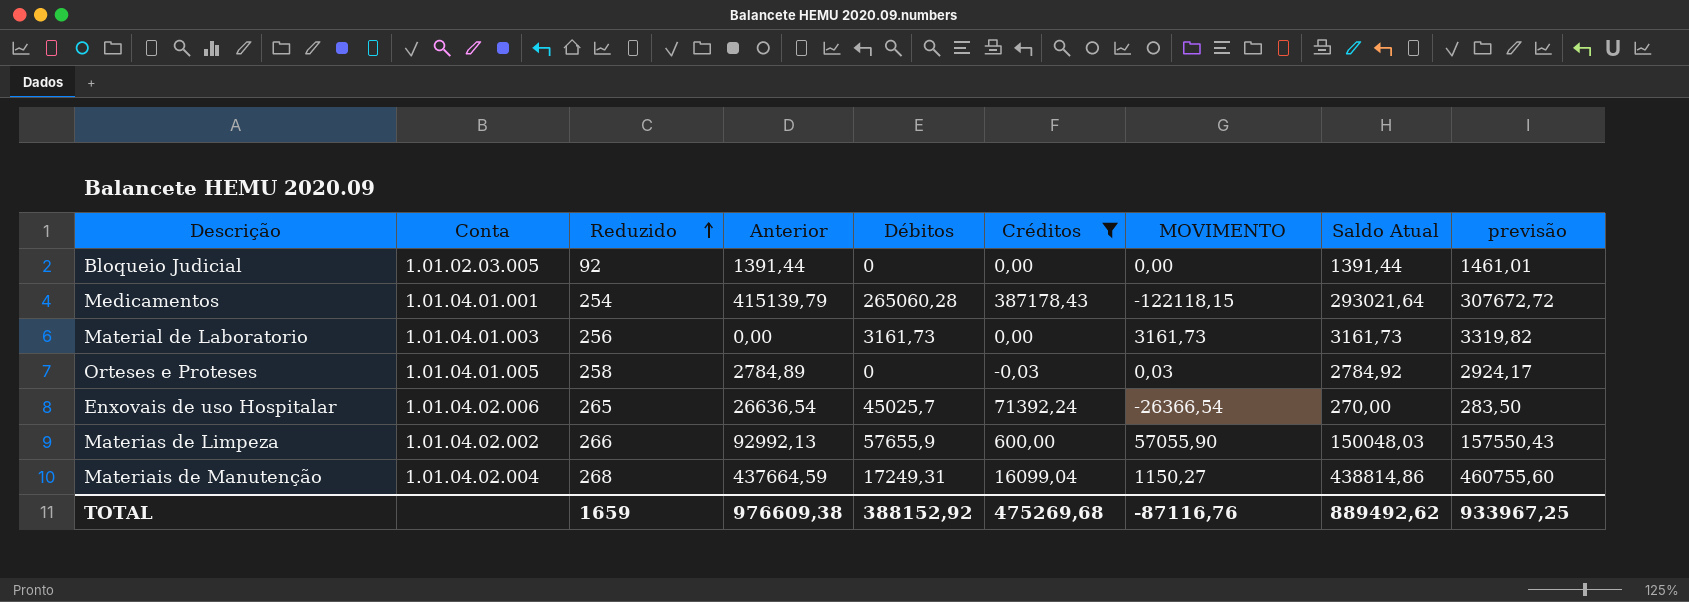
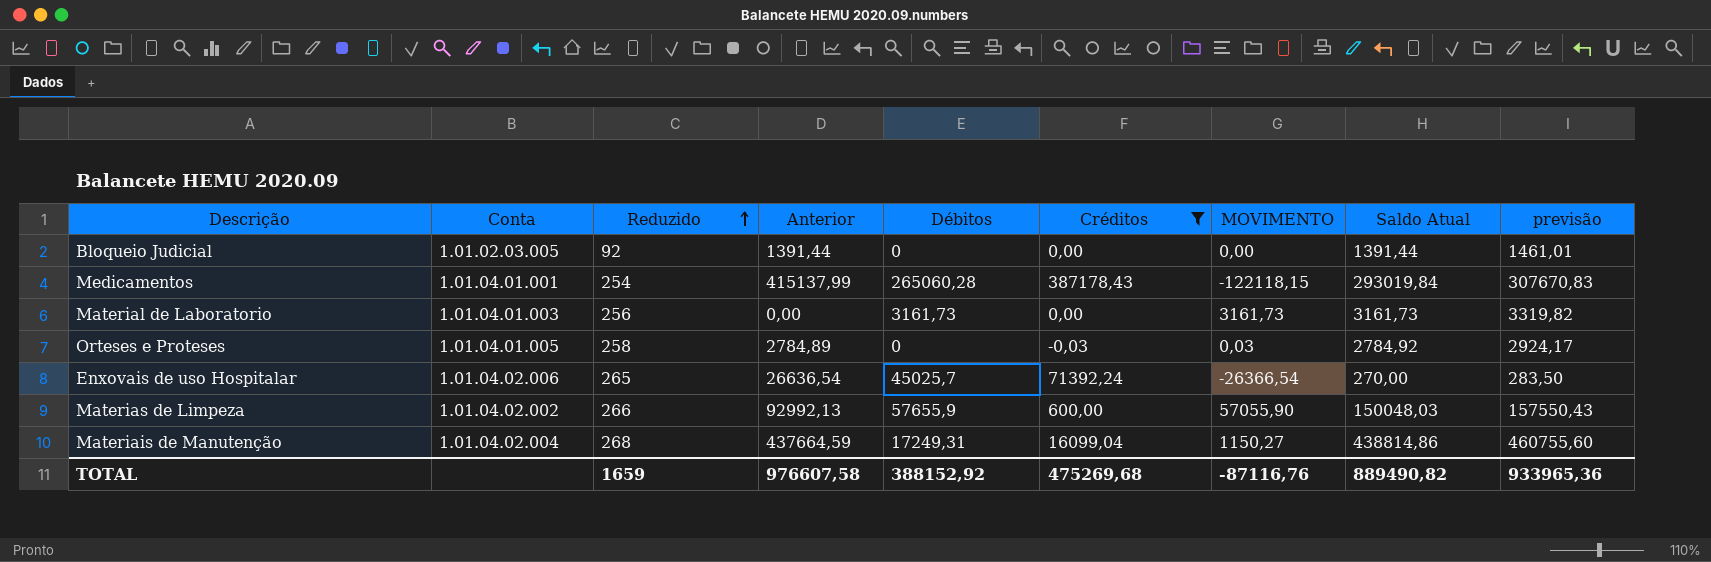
Medicamentos | Anterior: 415139,79 -> 415137,99
Medicamentos | Saldo Atual: 293021,64 -> 293019,84
Medicamentos | previsão: 307672,72 -> 307670,83
TOTAL | Anterior: 976609,38 -> 976607,58
TOTAL | Saldo Atual: 889492,62 -> 889490,82
TOTAL | previsão: 933967,25 -> 933965,36

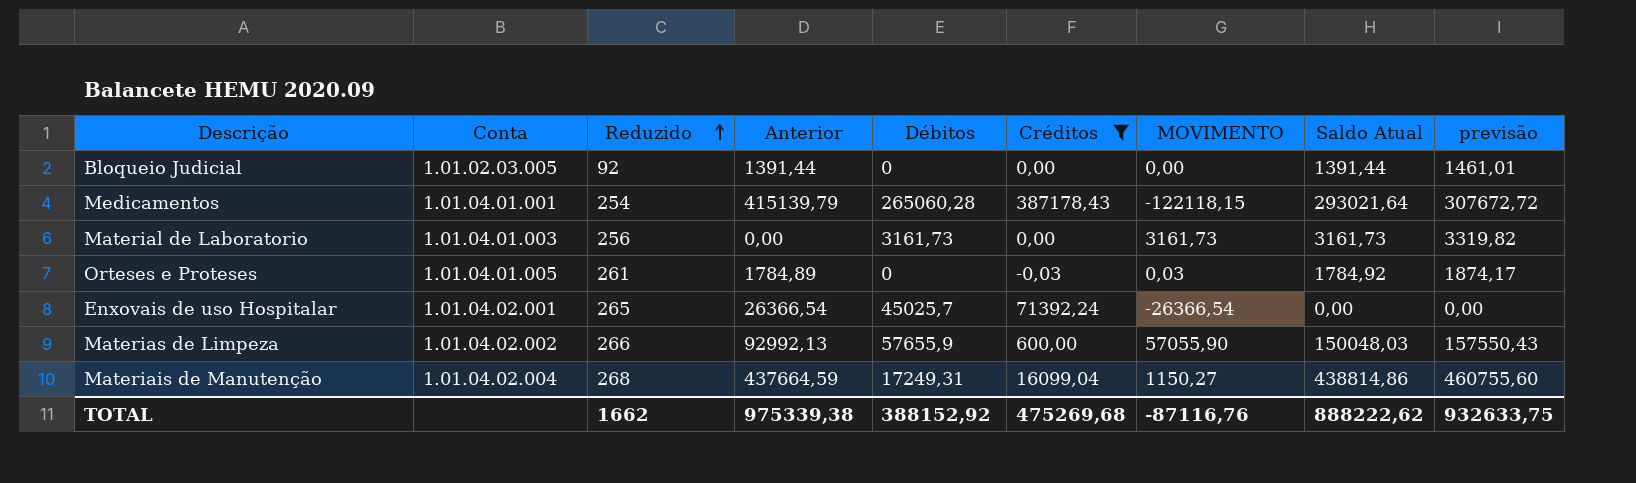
Medicamentos | Anterior: 415137,99 -> 415139,79
Medicamentos | Saldo Atual: 293019,84 -> 293021,64
Medicamentos | previsão: 307670,83 -> 307672,72
Orteses e Proteses | Reduzido: 258 -> 261
Orteses e Proteses | Anterior: 2784,89 -> 1784,89
Orteses e Proteses | Saldo Atual: 2784,92 -> 1784,92
Orteses e Proteses | previsão: 2924,17 -> 1874,17
Enxovais de uso Hospitalar | Conta: 1.01.04.02.006 -> 1.01.04.02.001
Enxovais de uso Hospitalar | Anterior: 26636,54 -> 26366,54
Enxovais de uso Hospitalar | Saldo Atual: 270,00 -> 0,00
Enxovais de uso Hospitalar | previsão: 283,50 -> 0,00
TOTAL | Reduzido: 1659 -> 1662
TOTAL | Anterior: 976607,58 -> 975339,38
TOTAL | Saldo Atual: 889490,82 -> 888222,62
TOTAL | previsão: 933965,36 -> 932633,75

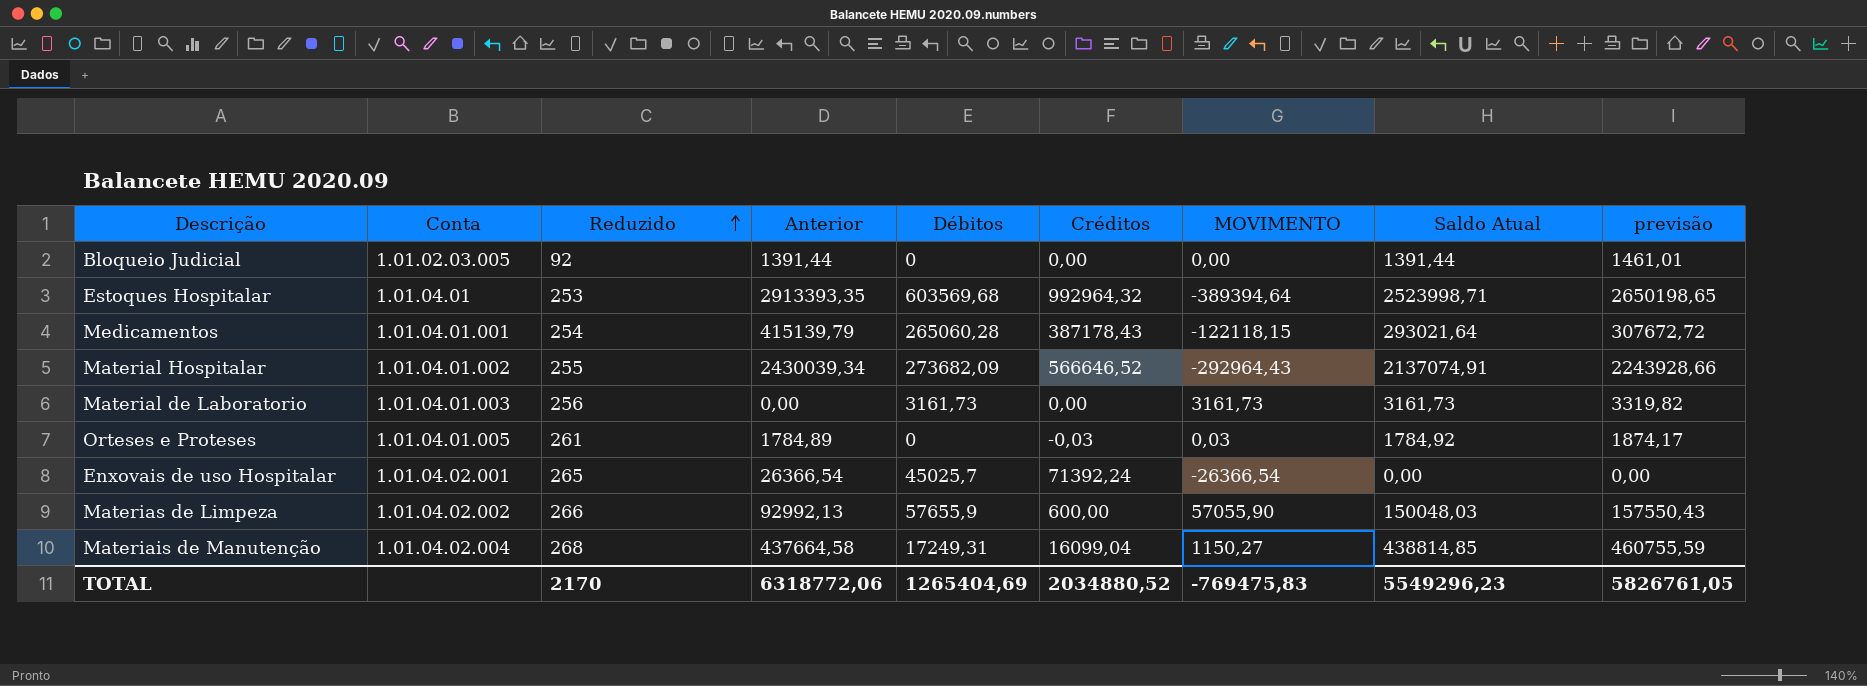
filter: Créditos <= 387178,43 -> none
Materiais de Manutenção | Anterior: 437664,59 -> 437664,58
Materiais de Manutenção | Saldo Atual: 438814,86 -> 438814,85
Materiais de Manutenção | previsão: 460755,60 -> 460755,59
TOTAL | Reduzido: 1662 -> 2170
TOTAL | Anterior: 975339,38 -> 6318772,06
TOTAL | Débitos: 388152,92 -> 1265404,69
TOTAL | Créditos: 475269,68 -> 2034880,52
TOTAL | MOVIMENTO: -87116,76 -> -769475,83
TOTAL | Saldo Atual: 888222,62 -> 5549296,23
TOTAL | previsão: 932633,75 -> 5826761,05

